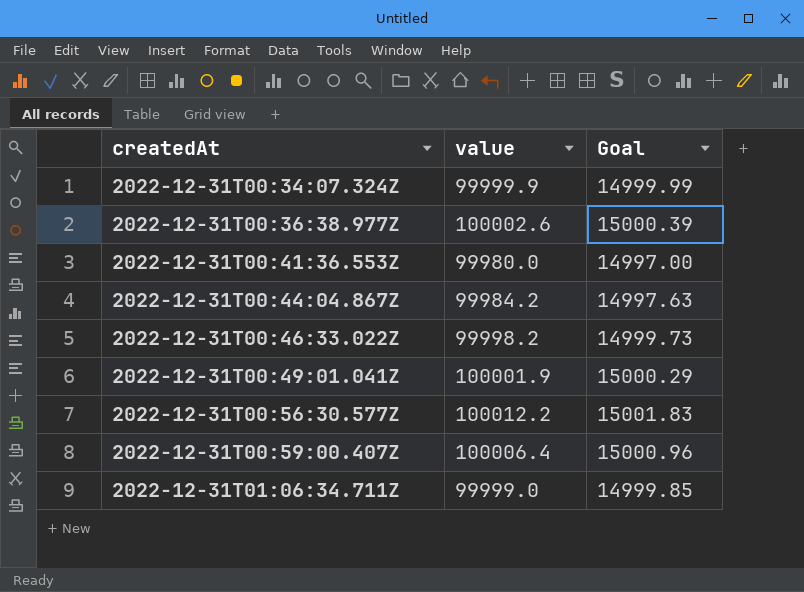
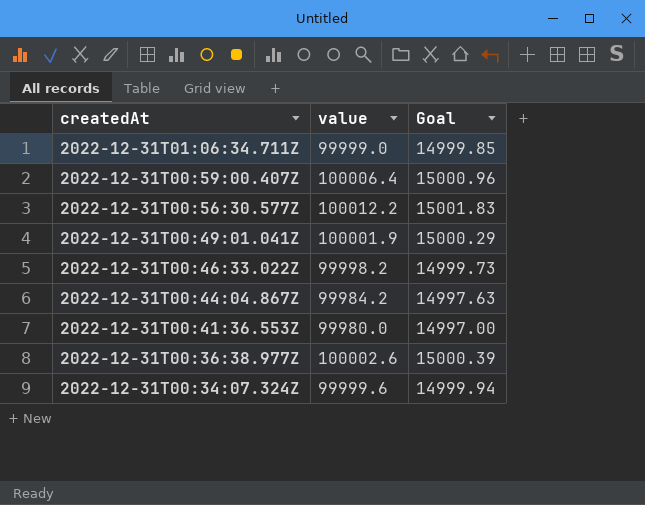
row order: createdAt ascending -> createdAt descending
2022-12-31T00:34:07.324Z | value: 99999.9 -> 99999.6
2022-12-31T00:34:07.324Z | Goal: 14999.99 -> 14999.94

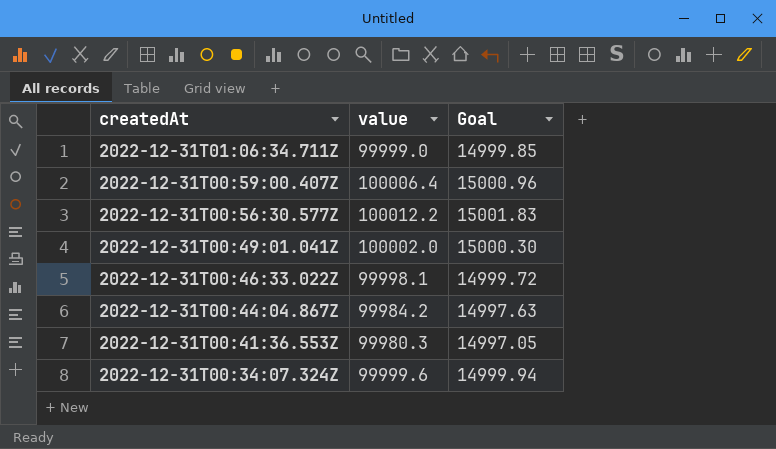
row 2022-12-31T00:36:38.977Z: 100002.6 | 15000.39 -> none
2022-12-31T00:49:01.041Z | value: 100001.9 -> 100002.0
2022-12-31T00:49:01.041Z | Goal: 15000.29 -> 15000.30
2022-12-31T00:46:33.022Z | value: 99998.2 -> 99998.1
2022-12-31T00:46:33.022Z | Goal: 14999.73 -> 14999.72
2022-12-31T00:41:36.553Z | value: 99980.0 -> 99980.3
2022-12-31T00:41:36.553Z | Goal: 14997.00 -> 14997.05

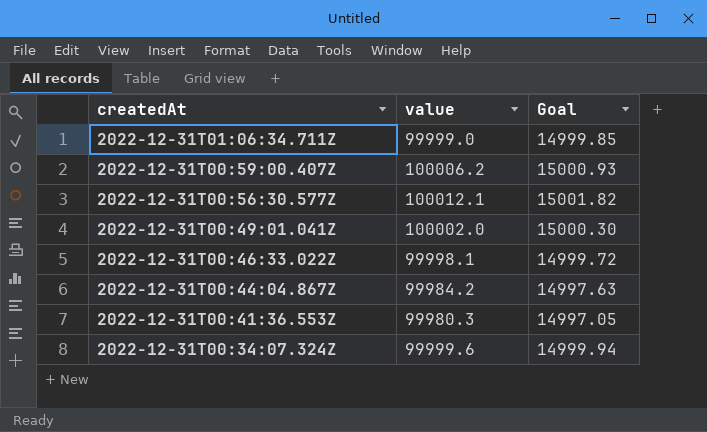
2022-12-31T00:59:00.407Z | value: 100006.4 -> 100006.2
2022-12-31T00:59:00.407Z | Goal: 15000.96 -> 15000.93
2022-12-31T00:56:30.577Z | value: 100012.2 -> 100012.1
2022-12-31T00:56:30.577Z | Goal: 15001.83 -> 15001.82

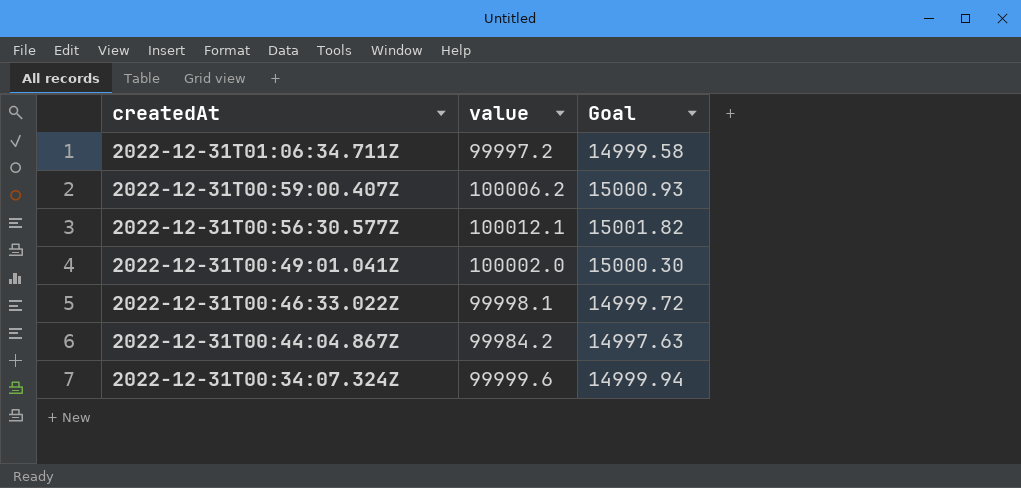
row 2022-12-31T00:41:36.553Z: 99980.3 | 14997.05 -> none
2022-12-31T01:06:34.711Z | value: 99999.0 -> 99997.2
2022-12-31T01:06:34.711Z | Goal: 14999.85 -> 14999.58

